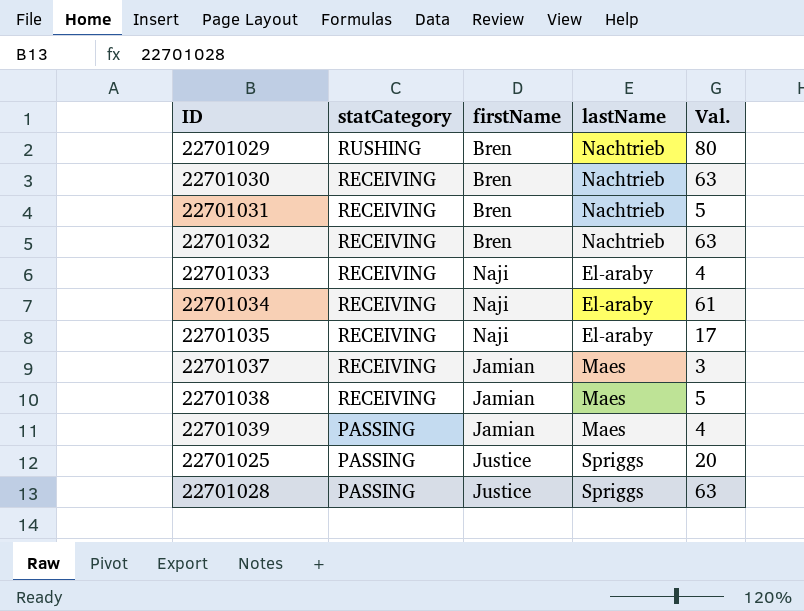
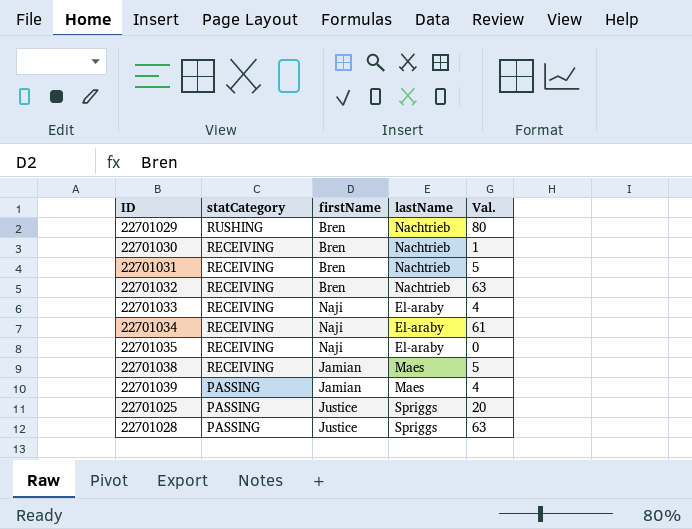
row 22701037: RECEIVING | Jamian | Maes | 3 -> none
22701030 | Val.: 63 -> 1
22701035 | Val.: 17 -> 0

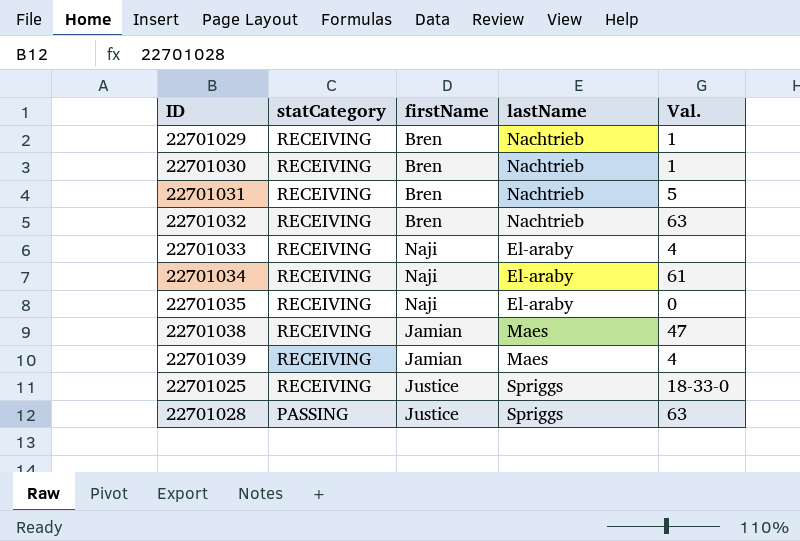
22701029 | statCategory: RUSHING -> RECEIVING
22701029 | Val.: 80 -> 1
22701038 | Val.: 5 -> 47
22701039 | statCategory: PASSING -> RECEIVING
22701025 | statCategory: PASSING -> RECEIVING
22701025 | Val.: 20 -> 18-33-0

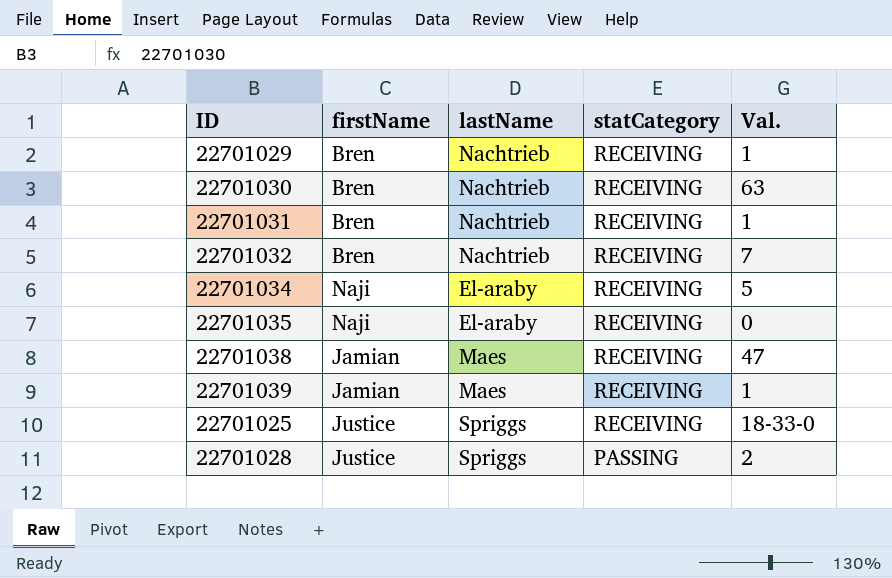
column statCategory | position: 2 -> 4
row 22701033: RECEIVING | Naji | El-araby | 4 -> none
22701030 | Val.: 1 -> 63
22701031 | Val.: 5 -> 1
22701032 | Val.: 63 -> 7
22701034 | Val.: 61 -> 5
22701039 | Val.: 4 -> 1
22701028 | Val.: 63 -> 2

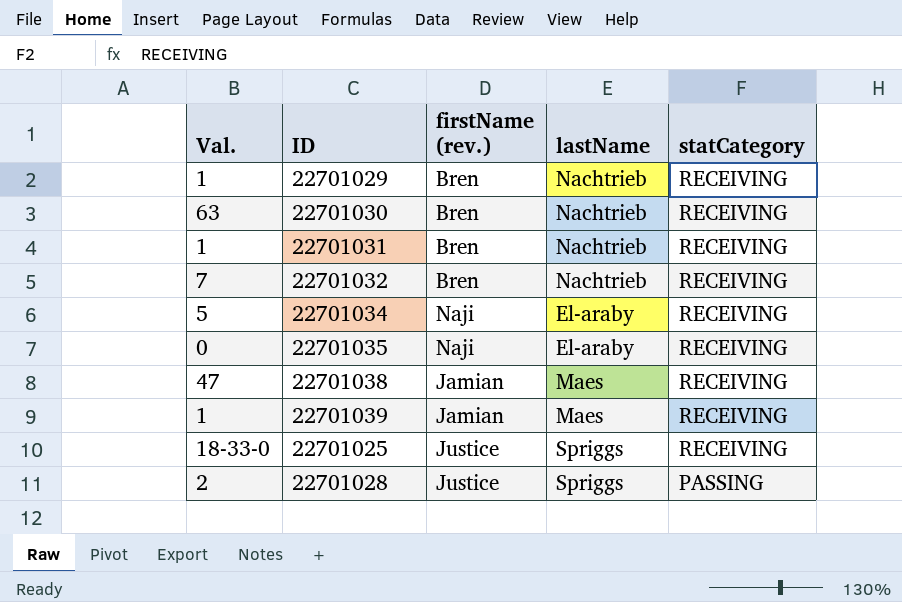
column Val. | position: 5 -> 1
column name: firstName -> firstName (rev.)

